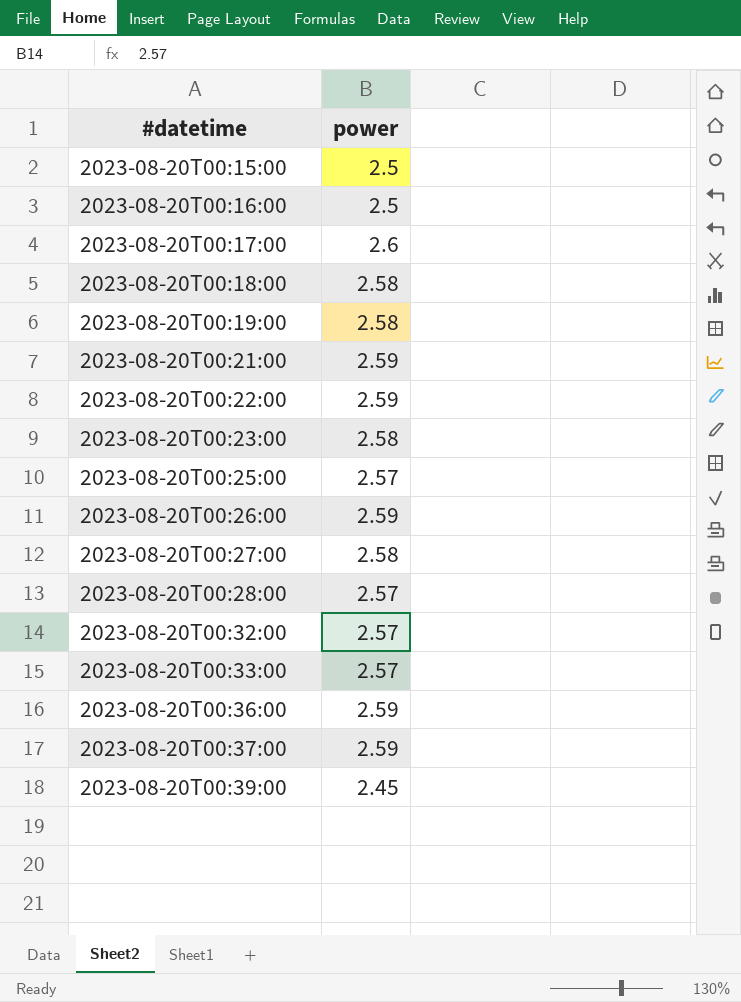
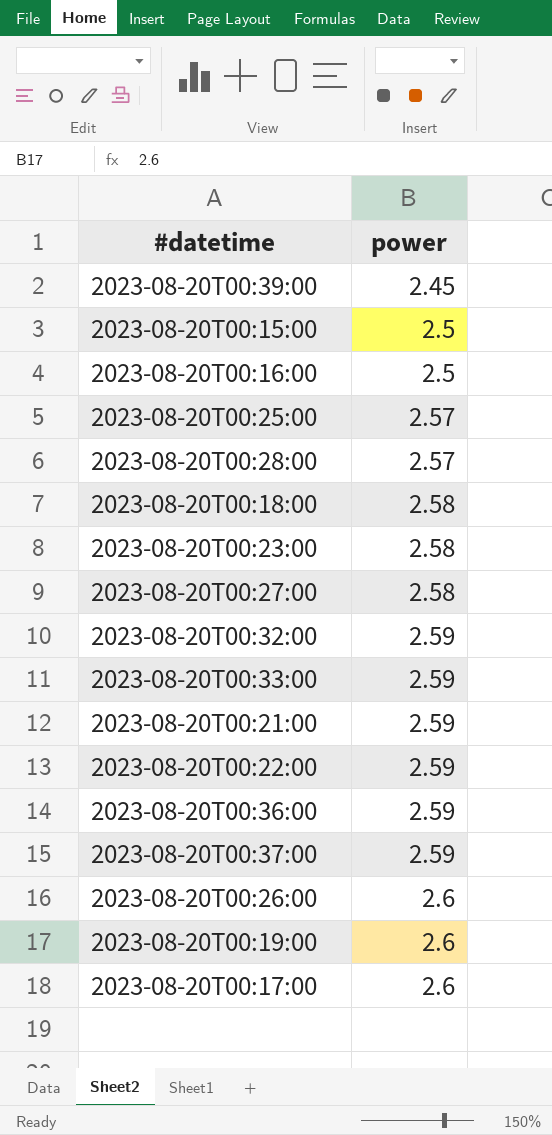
row order: #datetime ascending -> power ascending
2023-08-20T00:32:00 | power: 2.57 -> 2.59
2023-08-20T00:33:00 | power: 2.57 -> 2.59
2023-08-20T00:26:00 | power: 2.59 -> 2.6
2023-08-20T00:19:00 | power: 2.58 -> 2.6

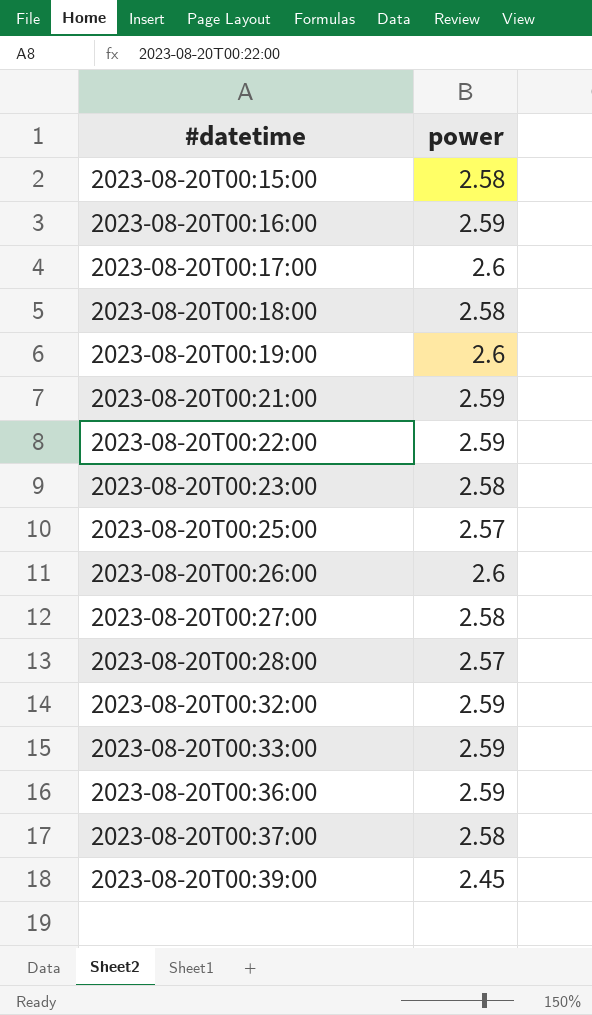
row order: power ascending -> #datetime ascending
2023-08-20T00:15:00 | power: 2.5 -> 2.58
2023-08-20T00:16:00 | power: 2.5 -> 2.59
2023-08-20T00:37:00 | power: 2.59 -> 2.58

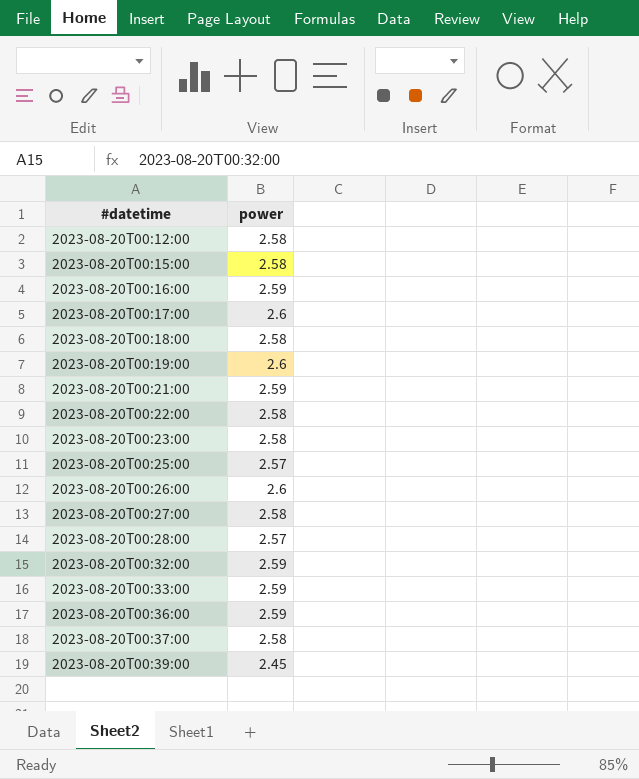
row 2023-08-20T00:12:00: none -> 2.58
2023-08-20T00:22:00 | power: 2.59 -> 2.58

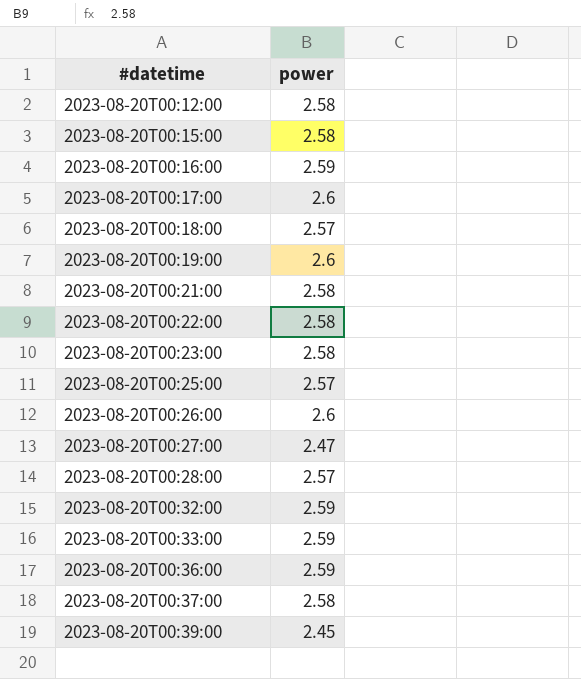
2023-08-20T00:18:00 | power: 2.58 -> 2.57
2023-08-20T00:21:00 | power: 2.59 -> 2.58
2023-08-20T00:27:00 | power: 2.58 -> 2.47

